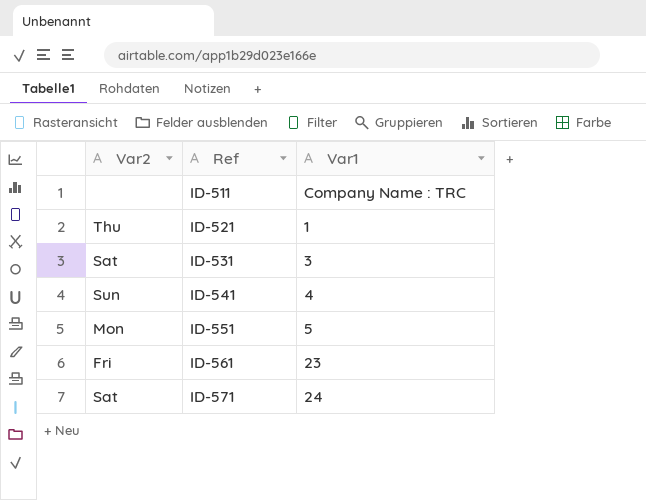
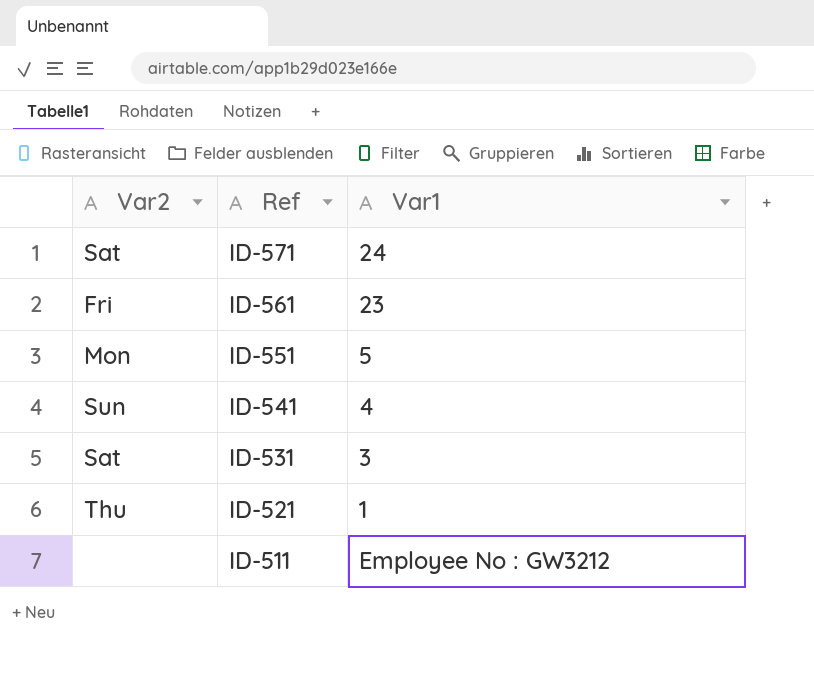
row order: Ref ascending -> Ref descending
ID-511 | Var1: Company Name : TRC -> Employee No : GW3212

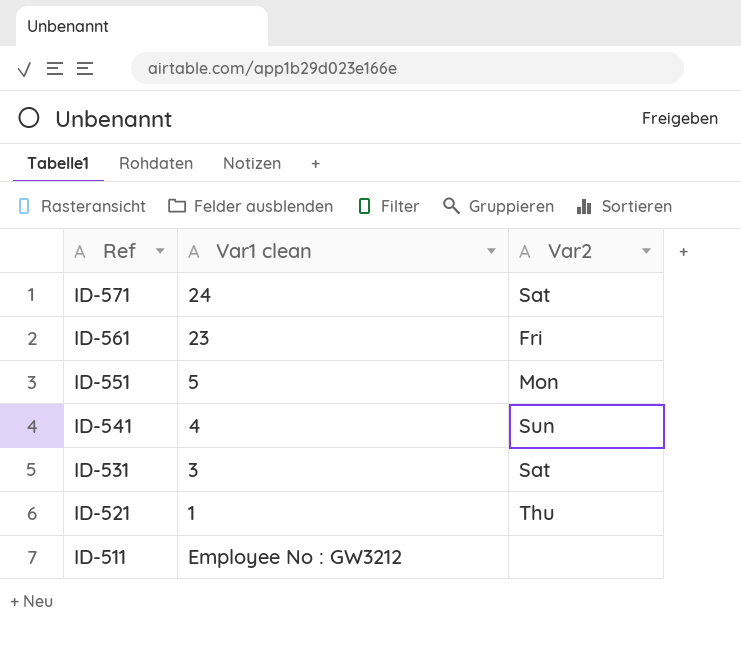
column name: Var1 -> Var1 clean
column Var2 | position: 1 -> 3

